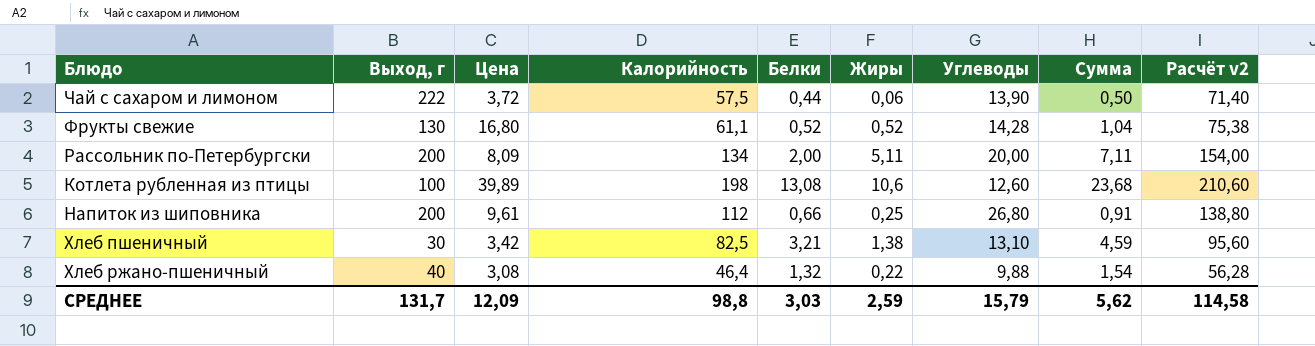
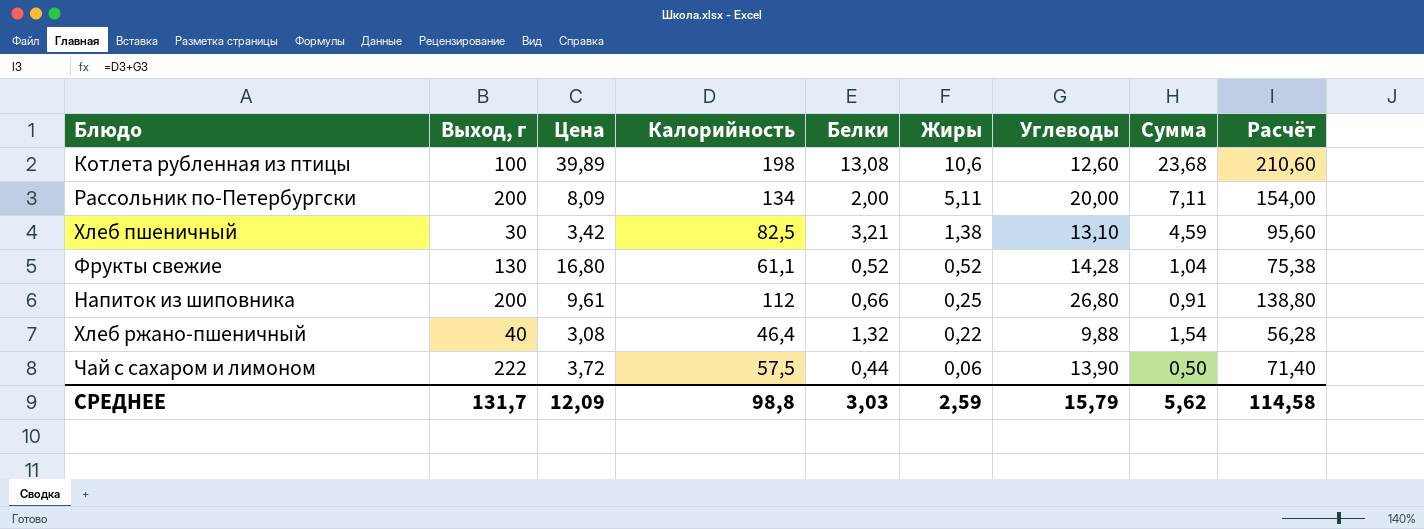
row order: none -> Жиры descending
column name: Расчёт v2 -> Расчёт

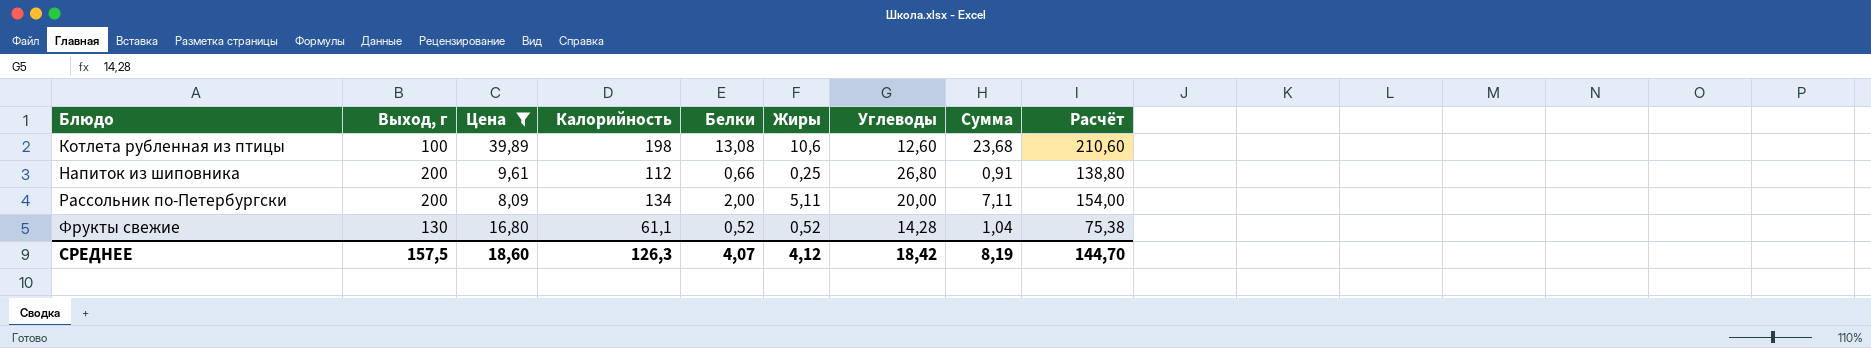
filter: none -> Цена >= 8,09
row order: Жиры descending -> Блюдо ascending
СРЕДНЕЕ | Выход, г: 131,7 -> 157,5
СРЕДНЕЕ | Цена: 12,09 -> 18,60
СРЕДНЕЕ | Калорийность: 98,8 -> 126,3
СРЕДНЕЕ | Белки: 3,03 -> 4,07
СРЕДНЕЕ | Жиры: 2,59 -> 4,12
СРЕДНЕЕ | Углеводы: 15,79 -> 18,42
СРЕДНЕЕ | Сумма: 5,62 -> 8,19
СРЕДНЕЕ | Расчёт: 114,58 -> 144,70

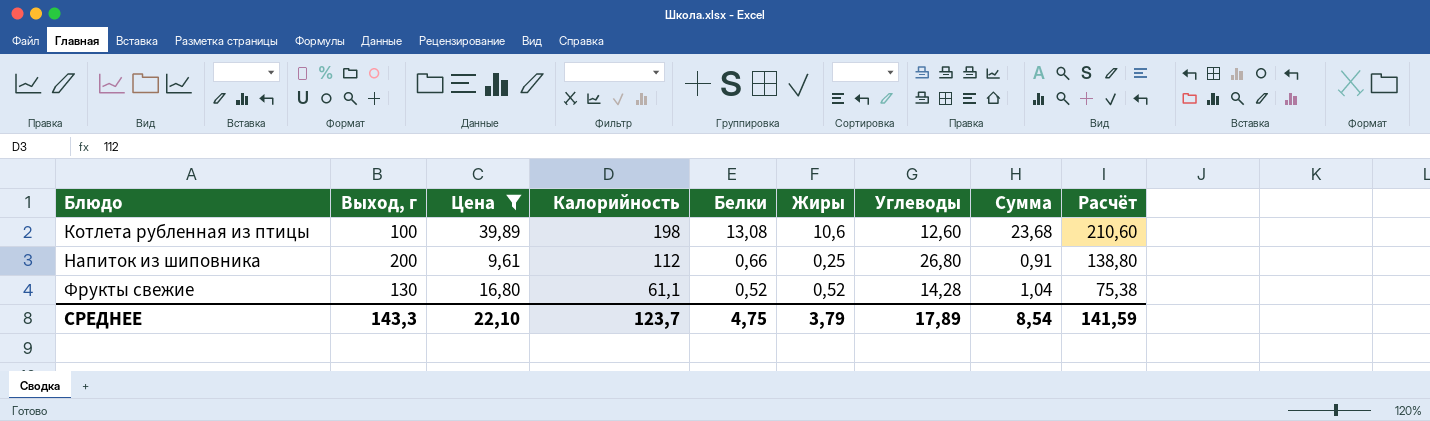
row Рассольник по-Петербургски: 200 | 8,09 | 134 | 2,00 | 5,11 | 20,00 | 7,11 | 154,00 -> none
СРЕДНЕЕ | Выход, г: 157,5 -> 143,3
СРЕДНЕЕ | Цена: 18,60 -> 22,10
СРЕДНЕЕ | Калорийность: 126,3 -> 123,7
СРЕДНЕЕ | Белки: 4,07 -> 4,75
СРЕДНЕЕ | Жиры: 4,12 -> 3,79
СРЕДНЕЕ | Углеводы: 18,42 -> 17,89
СРЕДНЕЕ | Сумма: 8,19 -> 8,54
СРЕДНЕЕ | Расчёт: 144,70 -> 141,59

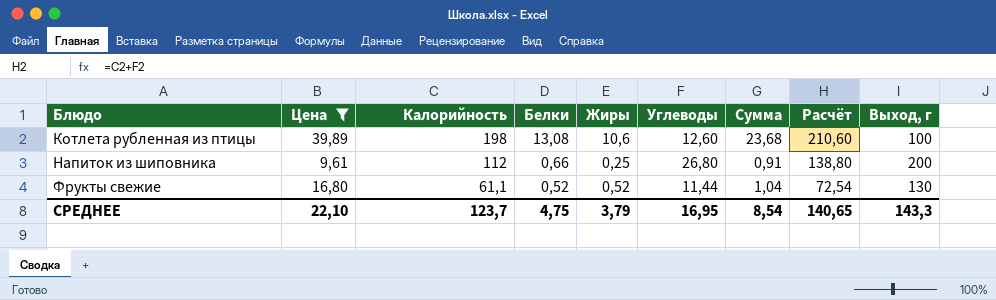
column Выход, г | position: 2 -> 9
Фрукты свежие | Углеводы: 14,28 -> 11,44
Фрукты свежие | Расчёт: 75,38 -> 72,54
СРЕДНЕЕ | Углеводы: 17,89 -> 16,95
СРЕДНЕЕ | Расчёт: 141,59 -> 140,65

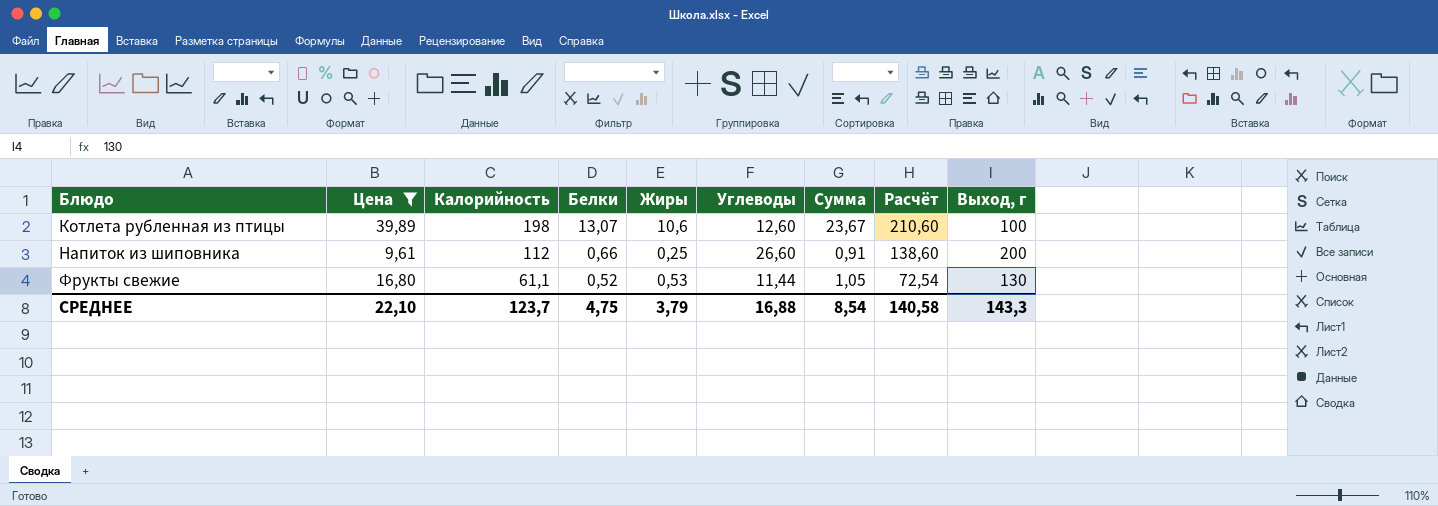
Котлета рубленная из птицы | Белки: 13,08 -> 13,07
Котлета рубленная из птицы | Сумма: 23,68 -> 23,67
Напиток из шиповника | Углеводы: 26,80 -> 26,60
Напиток из шиповника | Расчёт: 138,80 -> 138,60
Фрукты свежие | Жиры: 0,52 -> 0,53
Фрукты свежие | Сумма: 1,04 -> 1,05
СРЕДНЕЕ | Углеводы: 16,95 -> 16,88
СРЕДНЕЕ | Расчёт: 140,65 -> 140,58

